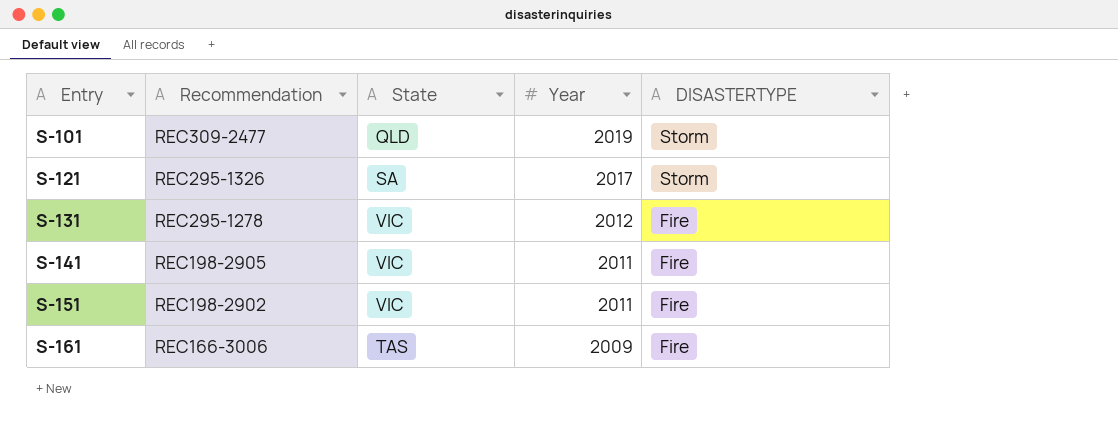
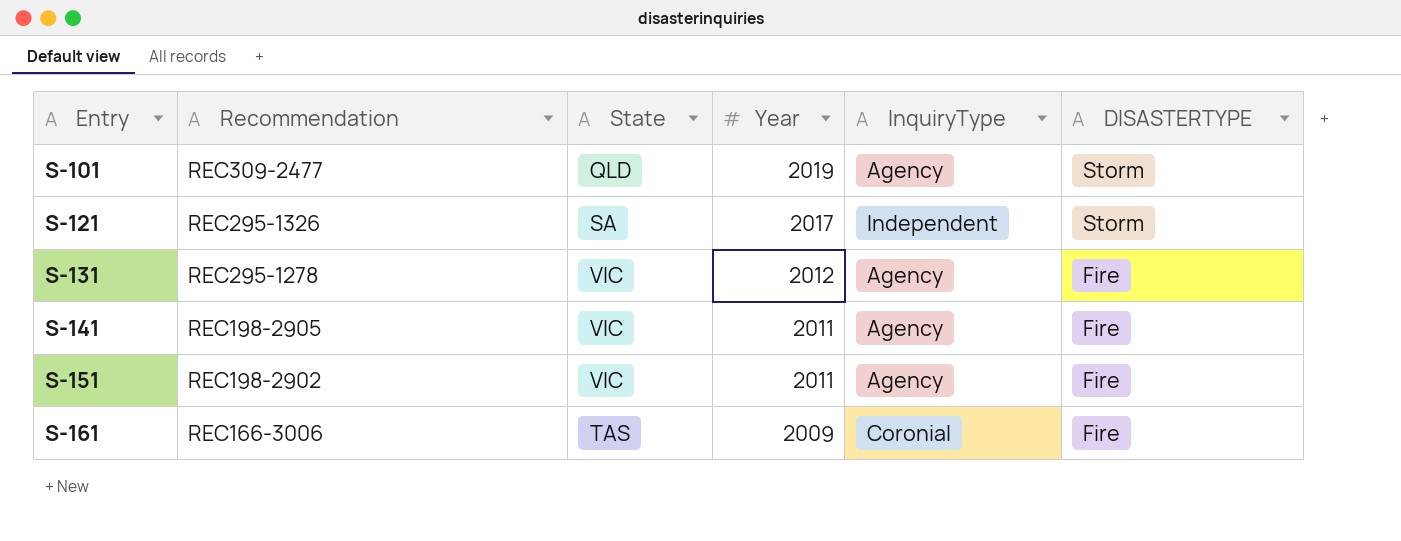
column InquiryType | position: none -> 5

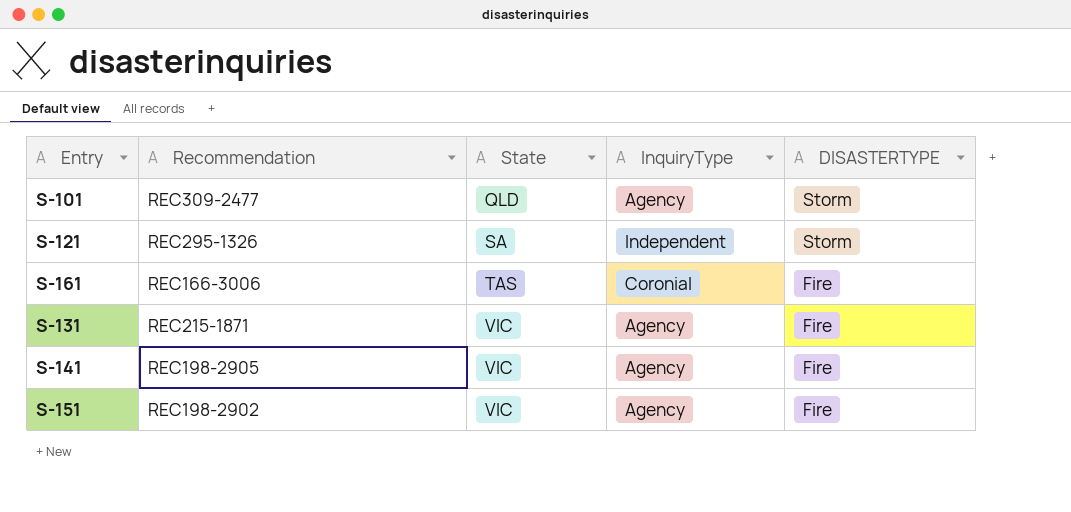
row order: Entry ascending -> State ascending
column Year | position: 4 -> none
S-131 | Recommendation: REC295-1278 -> REC215-1871

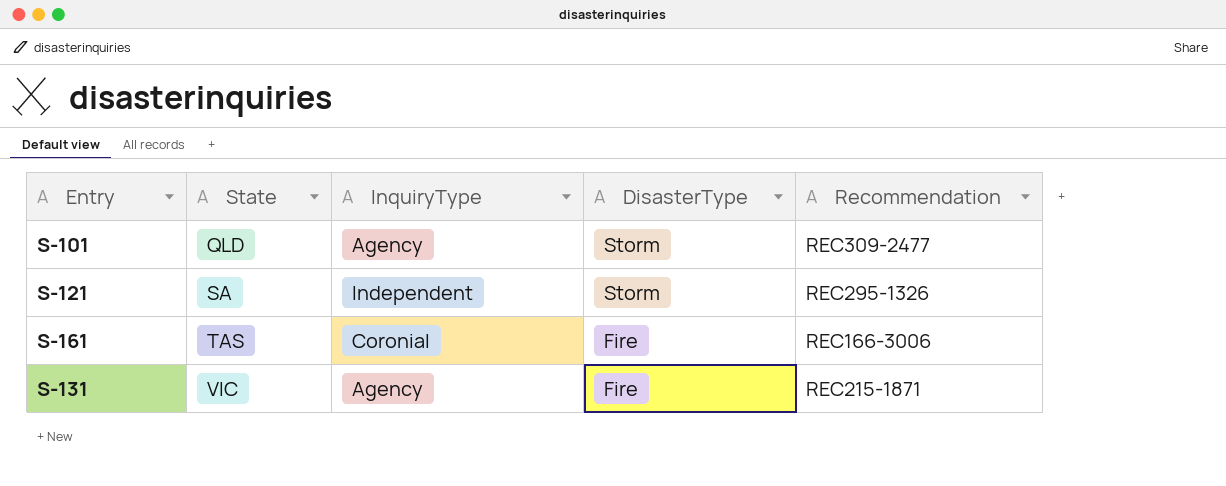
column name: DISASTERTYPE -> DisasterType
column Recommendation | position: 2 -> 5
row S-141: REC198-2905 | VIC | Agency | Fire -> none
row S-151: REC198-2902 | VIC | Agency | Fire -> none

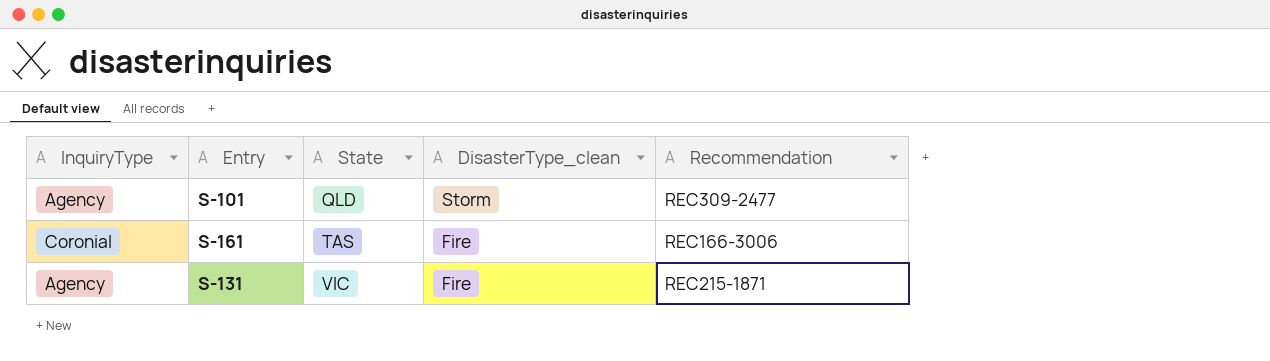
column InquiryType | position: 3 -> 1
column name: DisasterType -> DisasterType_clean
row S-121: SA | Independent | Storm | REC295-1326 -> none

